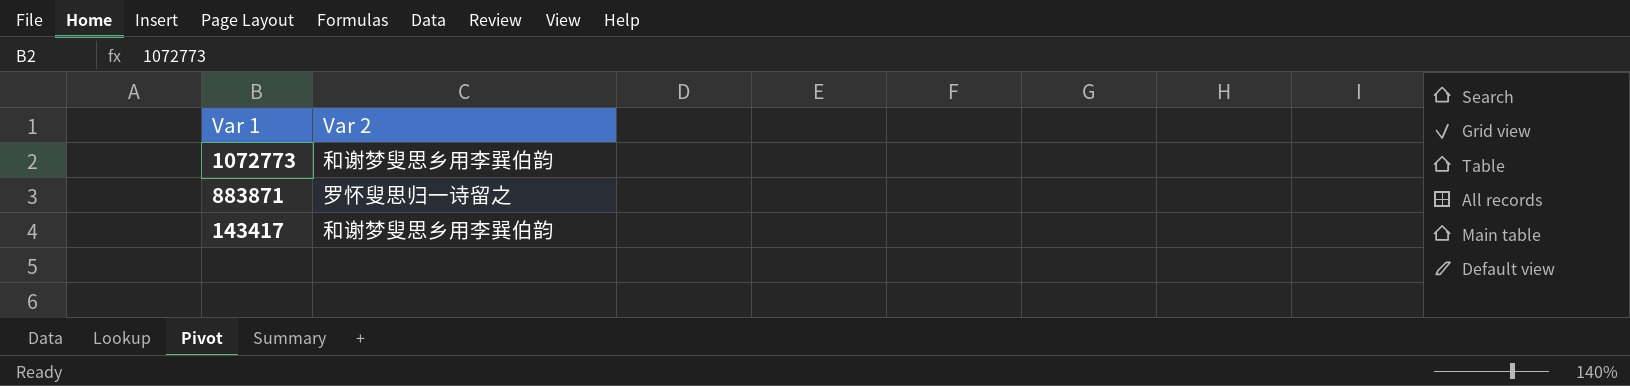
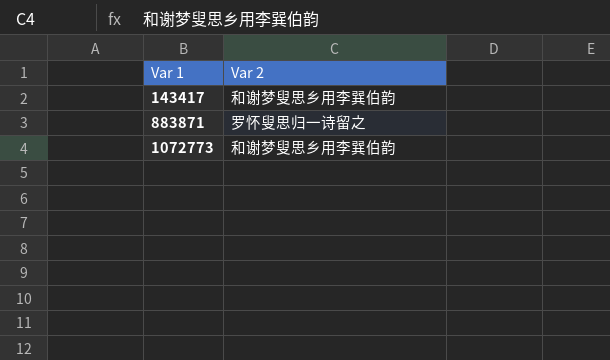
row order: Var 1 descending -> Var 1 ascending

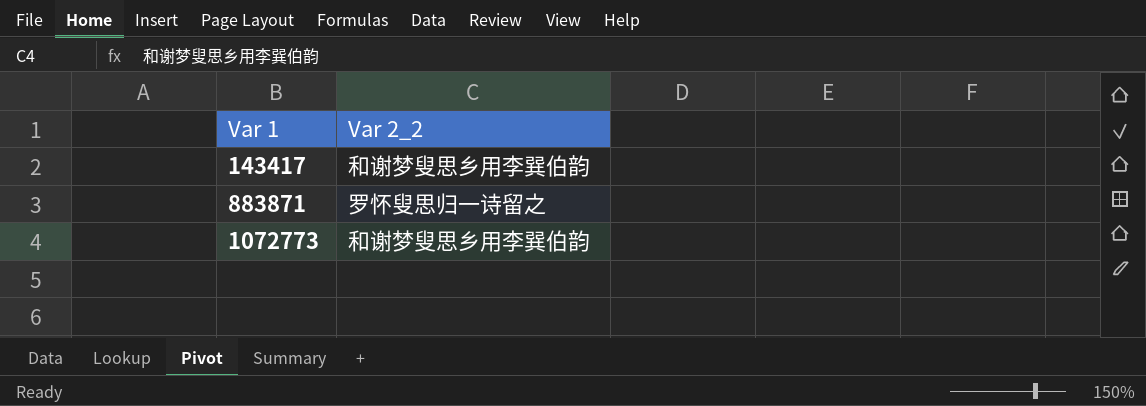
column name: Var 2 -> Var 2_2

